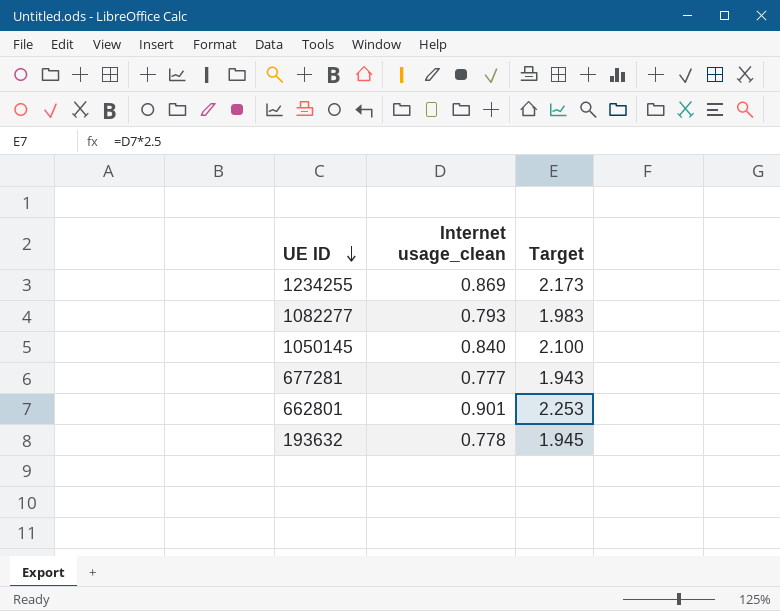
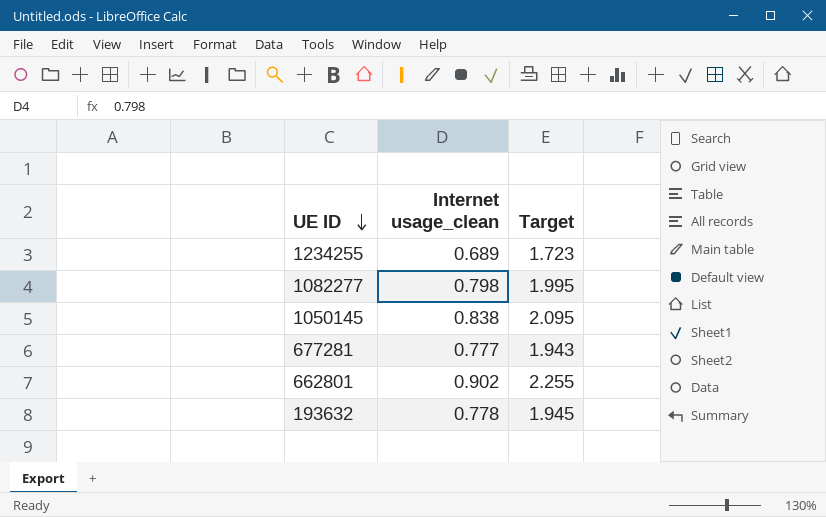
1234255 | Internet usage_clean: 0.869 -> 0.689
1234255 | Target: 2.173 -> 1.723
1082277 | Internet usage_clean: 0.793 -> 0.798
1082277 | Target: 1.983 -> 1.995
1050145 | Internet usage_clean: 0.840 -> 0.838
1050145 | Target: 2.100 -> 2.095
662801 | Internet usage_clean: 0.901 -> 0.902
662801 | Target: 2.253 -> 2.255

